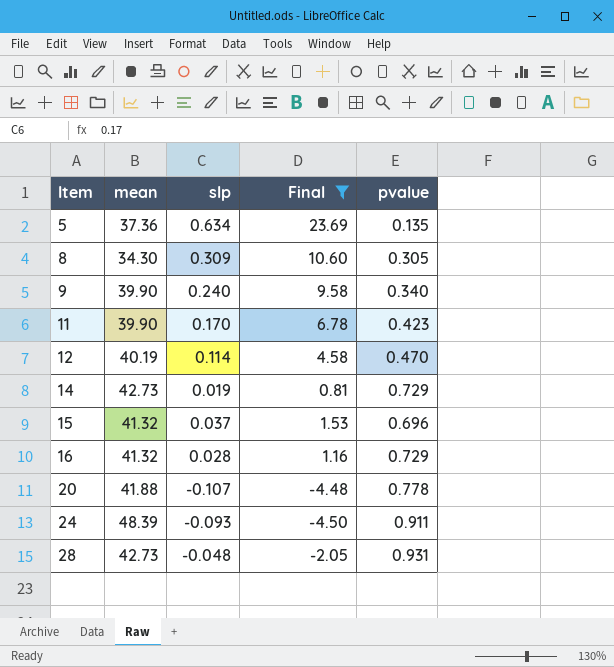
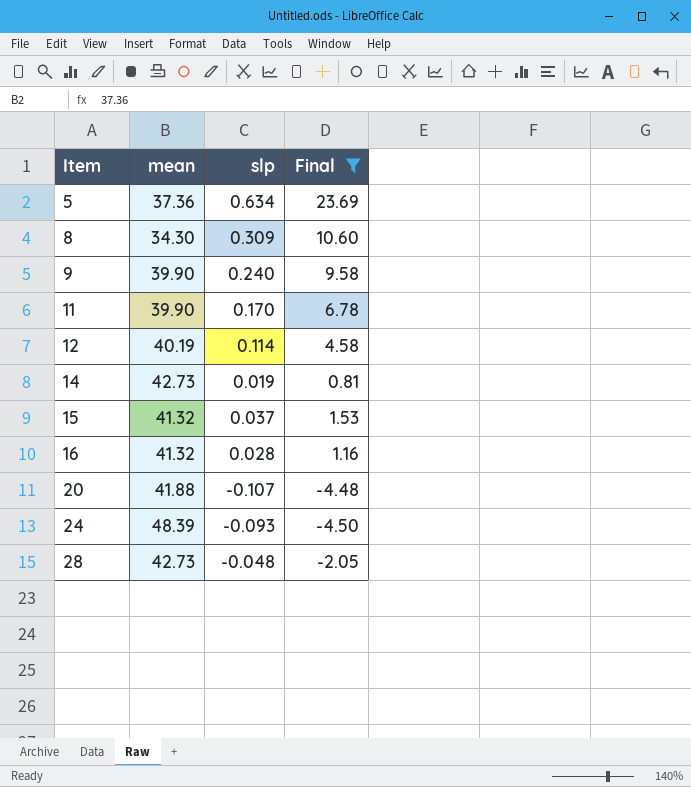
column pvalue | position: 5 -> none

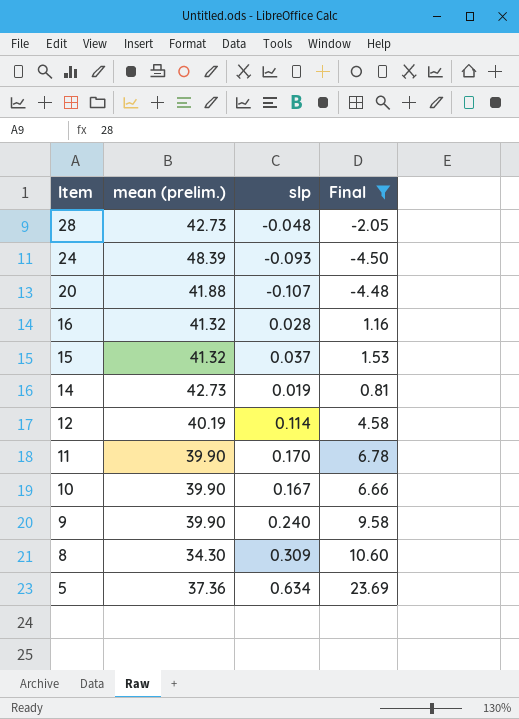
row order: Item ascending -> Item descending
column name: mean -> mean (prelim.)
row 10: none -> 39.90 | 0.167 | 6.66

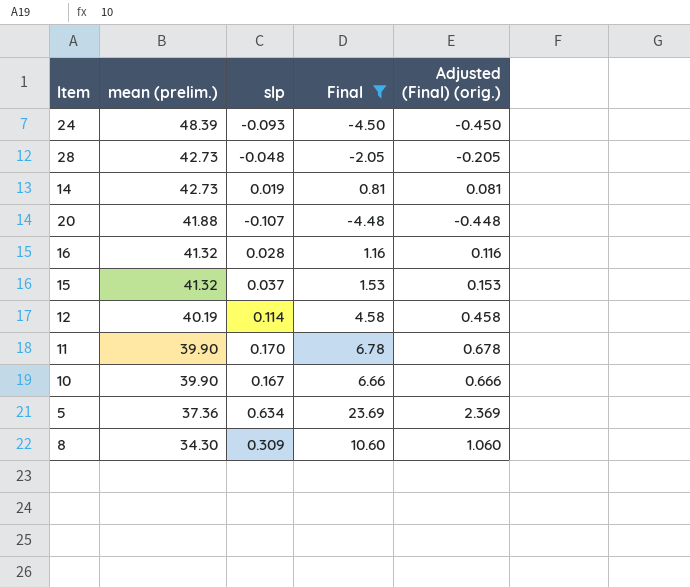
row order: Item descending -> mean (prelim.) descending
column Adjusted (Final) (orig.) | formula: none -> [Final] * 0.1
row 9: 39.90 | 0.240 | 9.58 -> none

